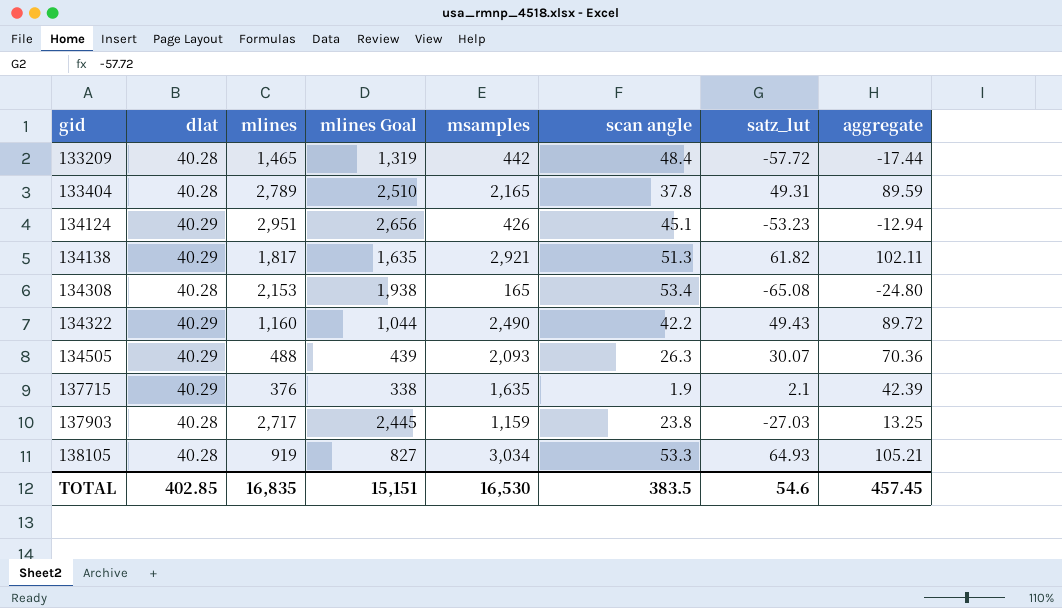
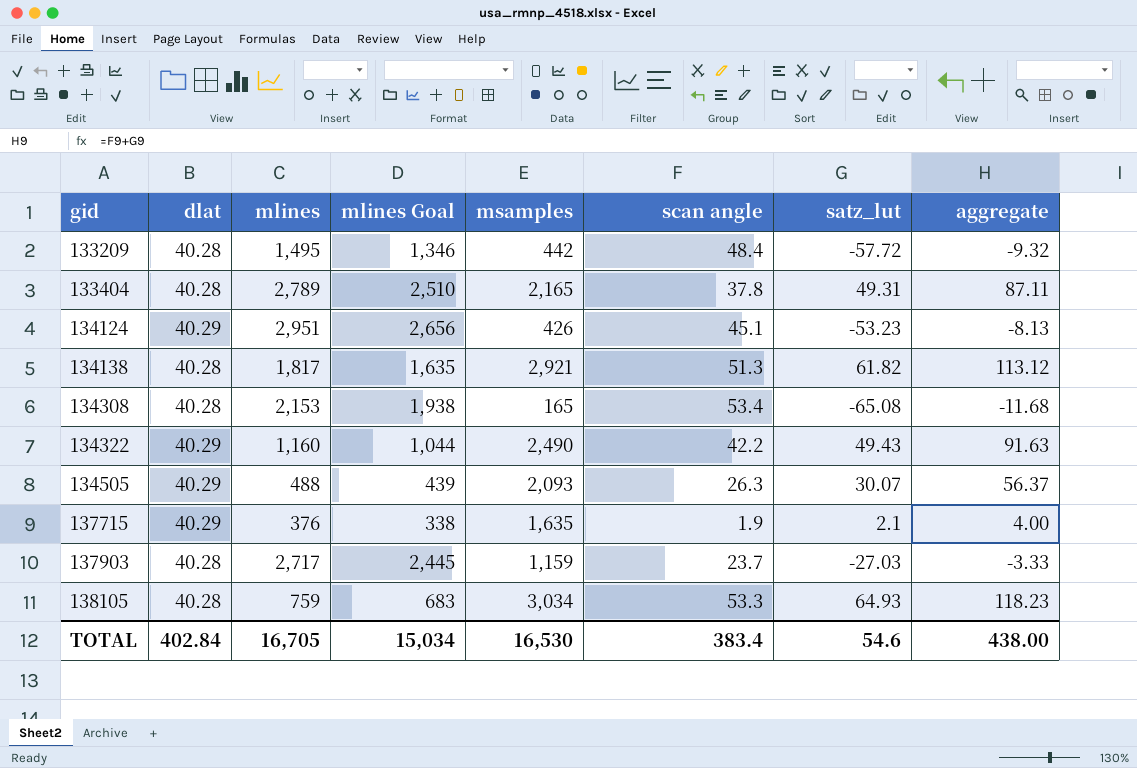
column aggregate | formula: [dlat] + [satz_lut] -> [scan angle] + [satz_lut]
133209 | mlines: 1,465 -> 1,495
133209 | mlines Goal: 1,319 -> 1,346
134138 | dlat: 40.29 -> 40.28
137903 | scan angle: 23.8 -> 23.7
138105 | mlines: 919 -> 759
138105 | mlines Goal: 827 -> 683
TOTAL | dlat: 402.85 -> 402.84
TOTAL | mlines: 16,835 -> 16,705
TOTAL | mlines Goal: 15,151 -> 15,034
TOTAL | scan angle: 383.5 -> 383.4
TOTAL | aggregate: 457.45 -> 438.00

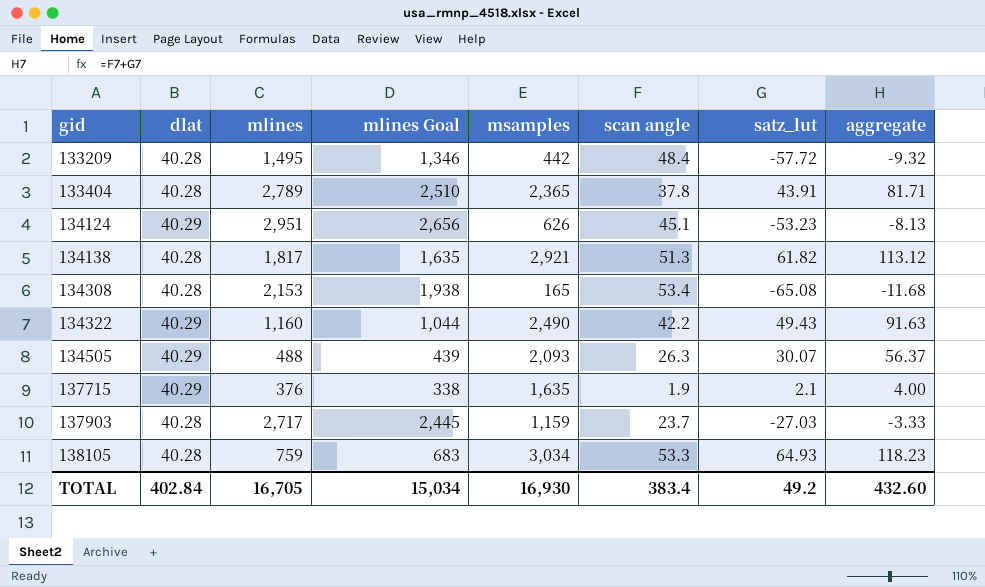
133404 | msamples: 2,165 -> 2,365
133404 | satz_lut: 49.31 -> 43.91
133404 | aggregate: 87.11 -> 81.71
134124 | msamples: 426 -> 626
TOTAL | msamples: 16,530 -> 16,930
TOTAL | satz_lut: 54.6 -> 49.2
TOTAL | aggregate: 438.00 -> 432.60

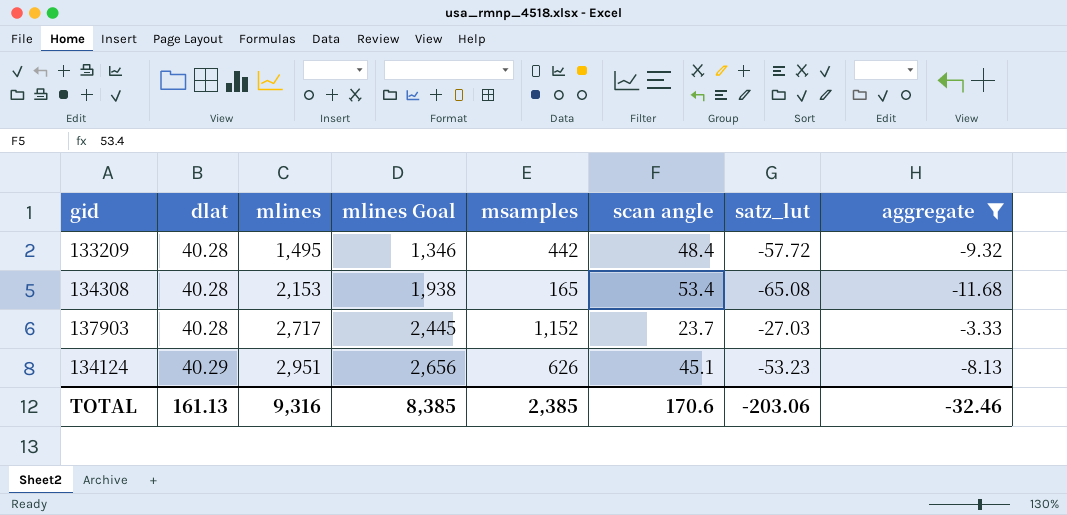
filter: none -> aggregate <= -3.33
row order: gid ascending -> dlat ascending
137903 | msamples: 1,159 -> 1,152
TOTAL | dlat: 402.84 -> 161.13
TOTAL | mlines: 16,705 -> 9,316
TOTAL | mlines Goal: 15,034 -> 8,385
TOTAL | msamples: 16,930 -> 2,385
TOTAL | scan angle: 383.4 -> 170.6
TOTAL | satz_lut: 49.2 -> -203.06
TOTAL | aggregate: 432.60 -> -32.46

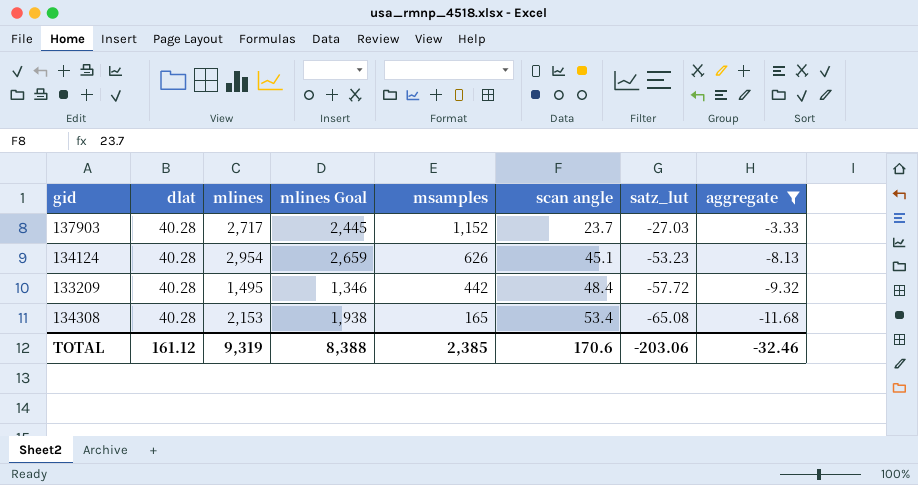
row order: dlat ascending -> msamples descending
134124 | dlat: 40.29 -> 40.28
134124 | mlines: 2,951 -> 2,954
134124 | mlines Goal: 2,656 -> 2,659
TOTAL | dlat: 161.13 -> 161.12
TOTAL | mlines: 9,316 -> 9,319
TOTAL | mlines Goal: 8,385 -> 8,388

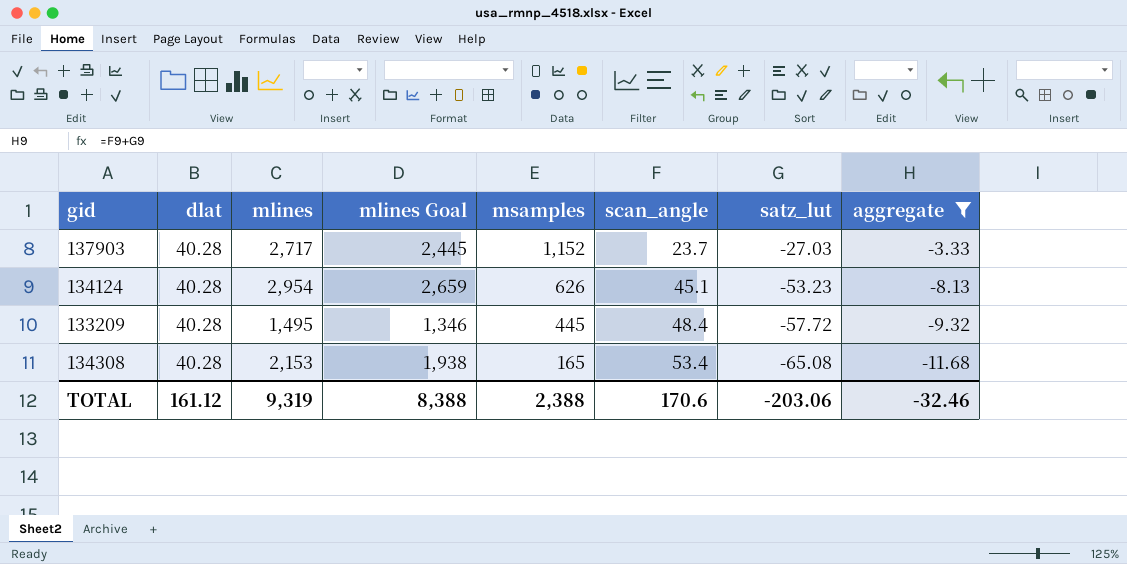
column name: scan angle -> scan_angle
133209 | msamples: 442 -> 445
TOTAL | msamples: 2,385 -> 2,388

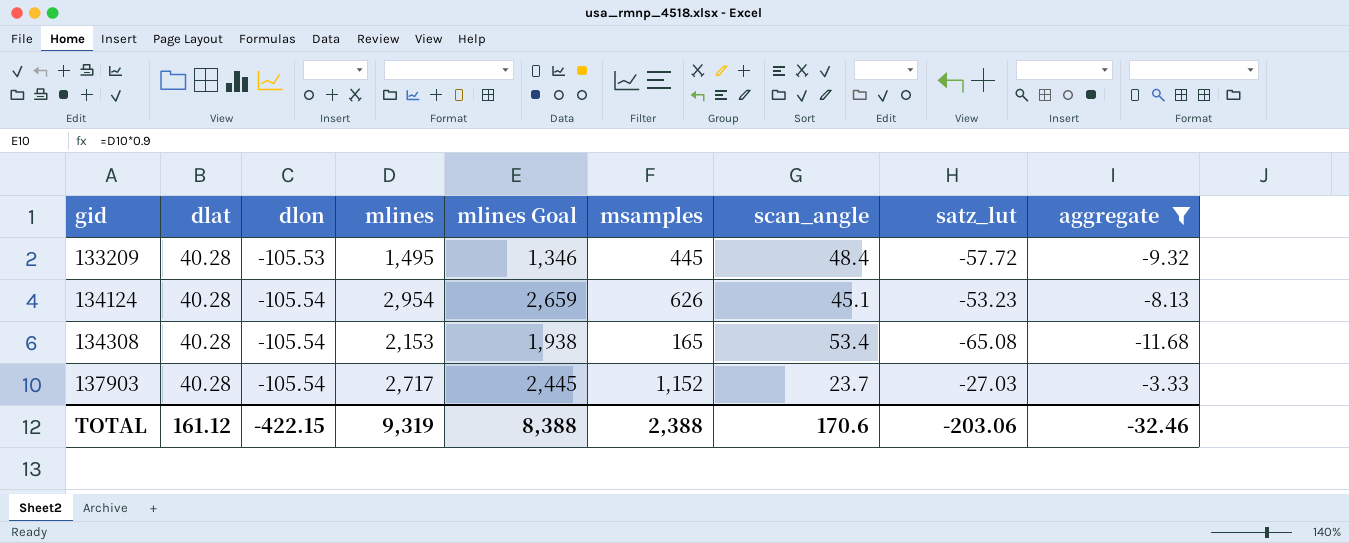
row order: msamples descending -> gid ascending
column dlon | position: none -> 3

